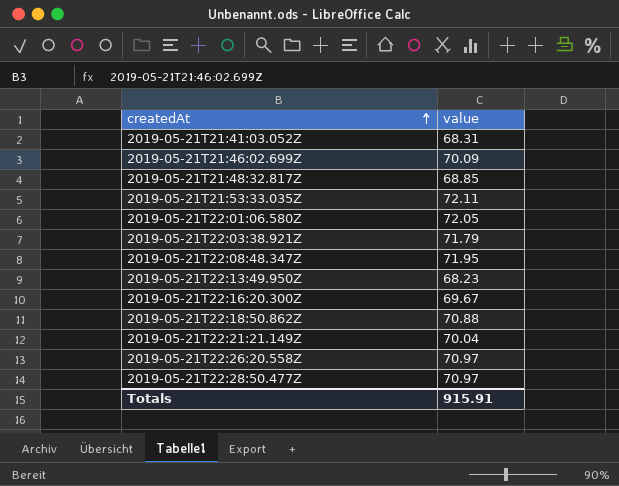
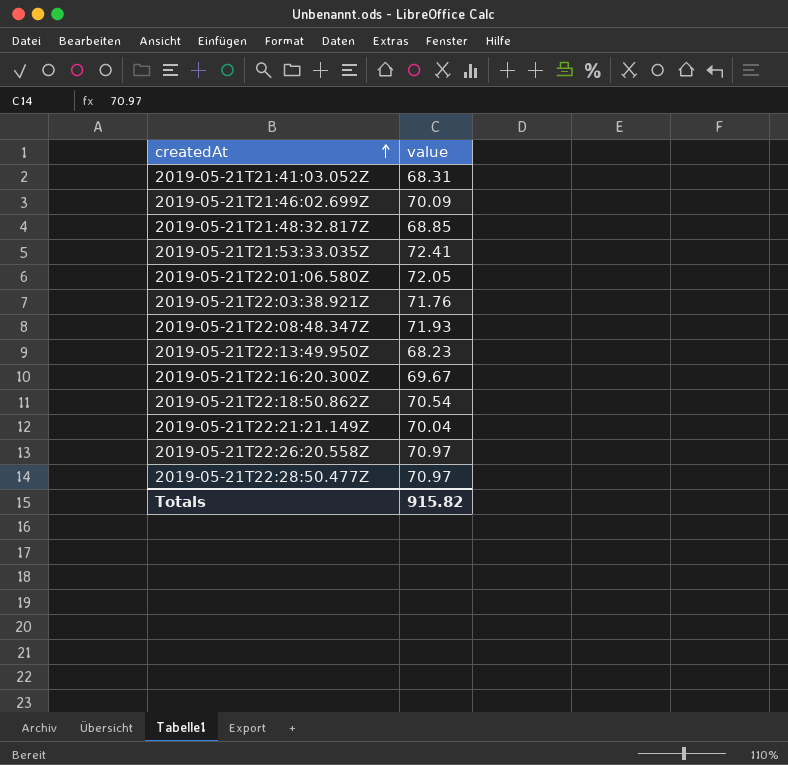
2019-05-21T21:53:33.035Z | value: 72.11 -> 72.41
2019-05-21T22:03:38.921Z | value: 71.79 -> 71.76
2019-05-21T22:08:48.347Z | value: 71.95 -> 71.93
2019-05-21T22:18:50.862Z | value: 70.88 -> 70.54
Totals | value: 915.91 -> 915.82

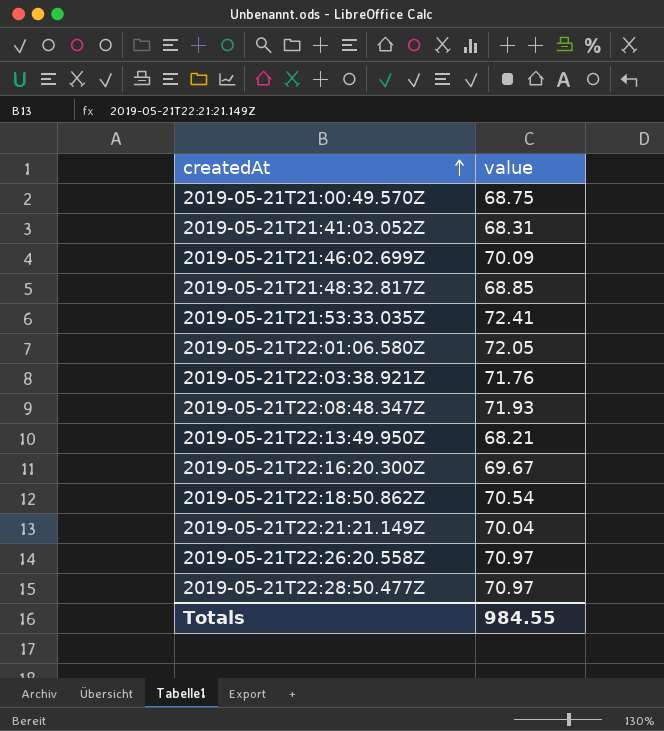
row 2019-05-21T21:00:49.570Z: none -> 68.75
2019-05-21T22:13:49.950Z | value: 68.23 -> 68.21
Totals | value: 915.82 -> 984.55

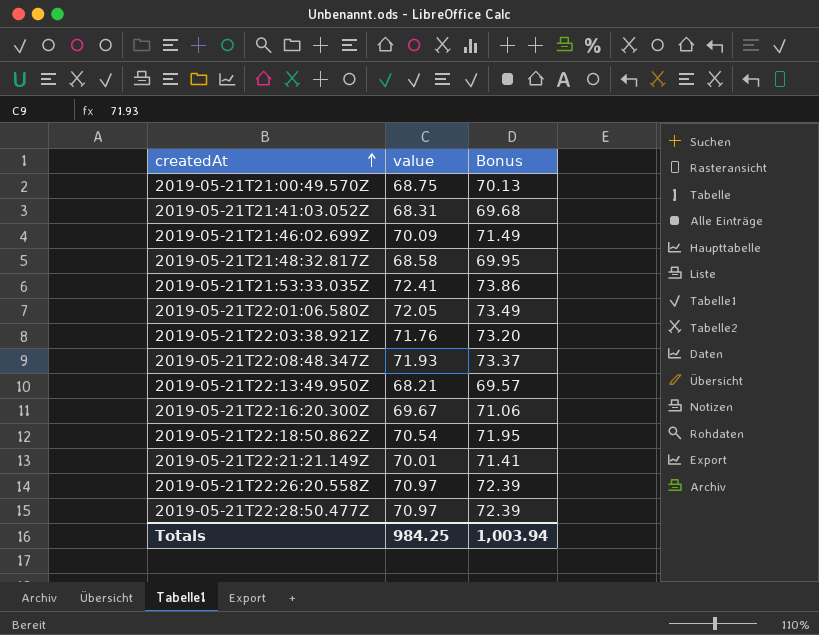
column Bonus | formula: none -> [value] * 1.02
2019-05-21T21:48:32.817Z | value: 68.85 -> 68.58
2019-05-21T22:21:21.149Z | value: 70.04 -> 70.01
Totals | value: 984.55 -> 984.25

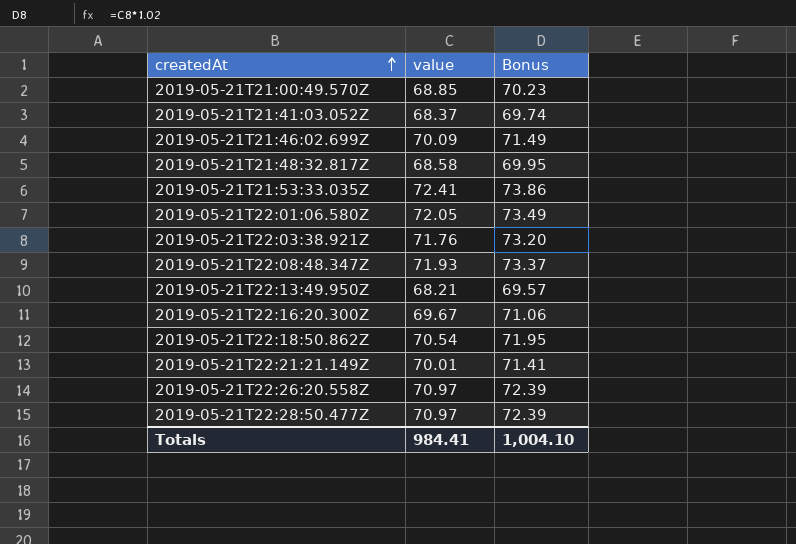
2019-05-21T21:00:49.570Z | value: 68.75 -> 68.85
2019-05-21T21:00:49.570Z | Bonus: 70.13 -> 70.23
2019-05-21T21:41:03.052Z | value: 68.31 -> 68.37
2019-05-21T21:41:03.052Z | Bonus: 69.68 -> 69.74
Totals | value: 984.25 -> 984.41
Totals | Bonus: 1,003.94 -> 1,004.10

